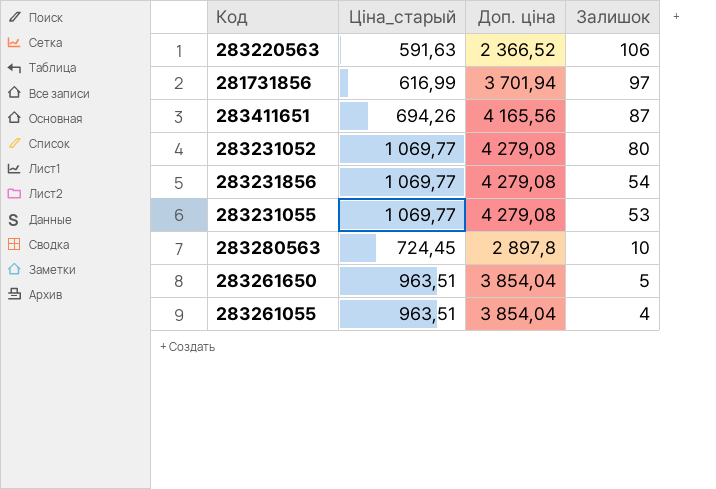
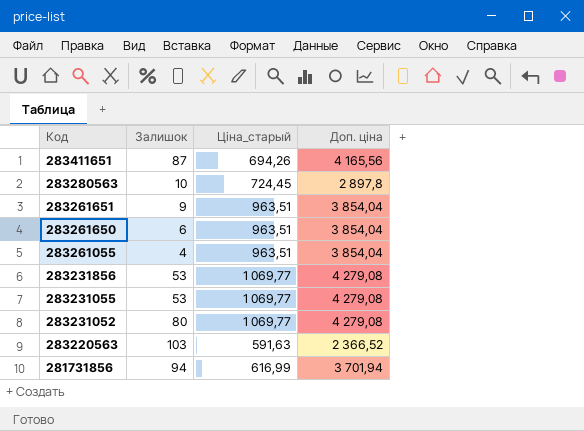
row order: Залишок descending -> Код descending
column Залишок | position: 4 -> 2
row 283261651: none -> 9 | 963,51 | 3 854,04
283261650 | Залишок: 5 -> 6
283231856 | Залишок: 54 -> 53
283220563 | Залишок: 106 -> 103
281731856 | Залишок: 97 -> 94

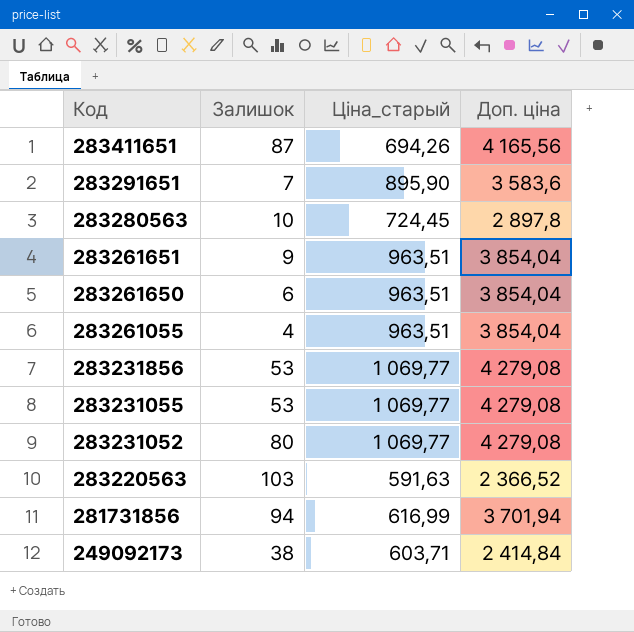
row 283291651: none -> 7 | 895,90 | 3 583,6
row 249092173: none -> 38 | 603,71 | 2 414,84

